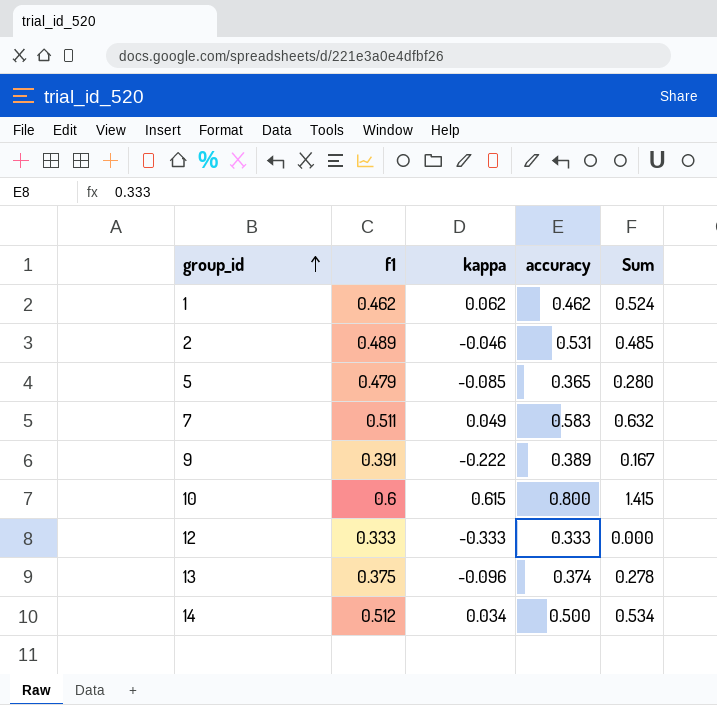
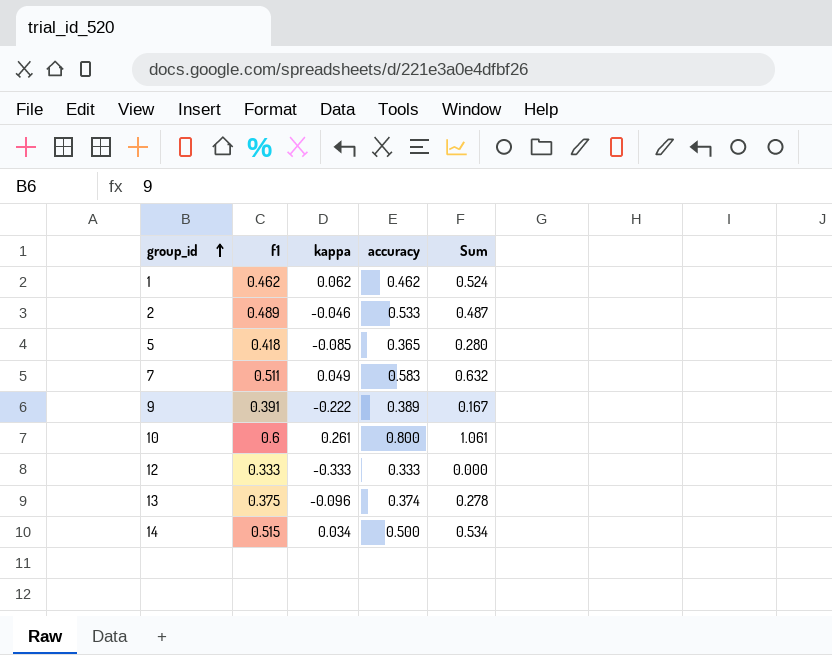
2 | accuracy: 0.531 -> 0.533
2 | Sum: 0.485 -> 0.487
5 | f1: 0.479 -> 0.418
10 | kappa: 0.615 -> 0.261
10 | Sum: 1.415 -> 1.061
14 | f1: 0.512 -> 0.515

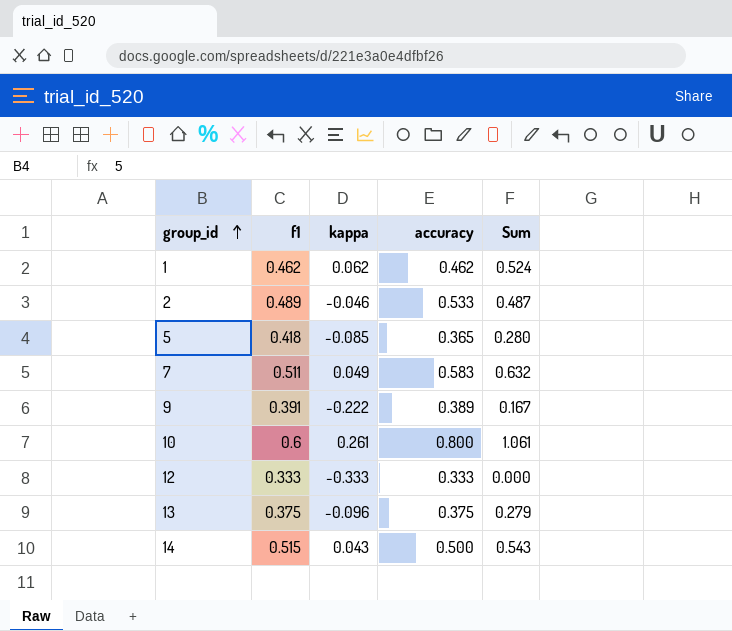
13 | accuracy: 0.374 -> 0.375
13 | Sum: 0.278 -> 0.279
14 | kappa: 0.034 -> 0.043
14 | Sum: 0.534 -> 0.543

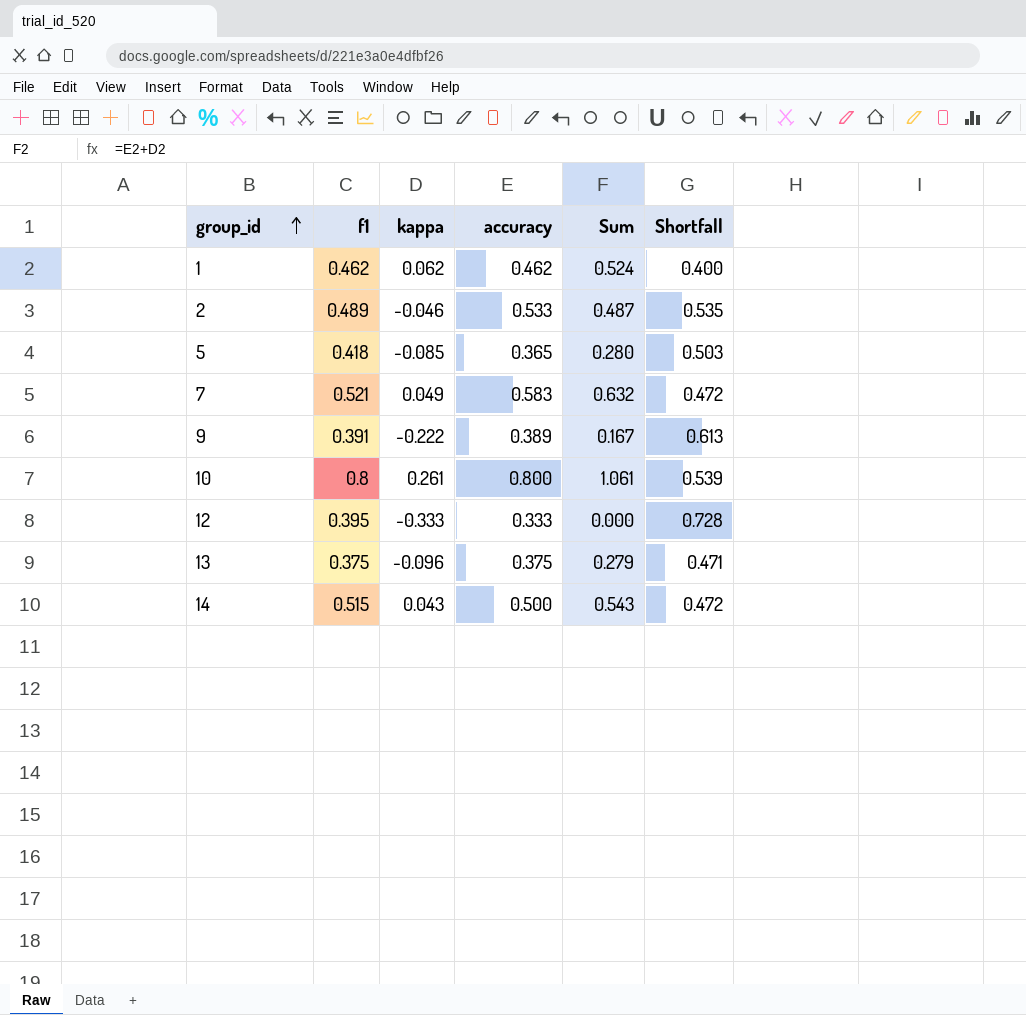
column Shortfall | formula: none -> [f1] - [kappa]
7 | f1: 0.511 -> 0.521
10 | f1: 0.6 -> 0.8
12 | f1: 0.333 -> 0.395

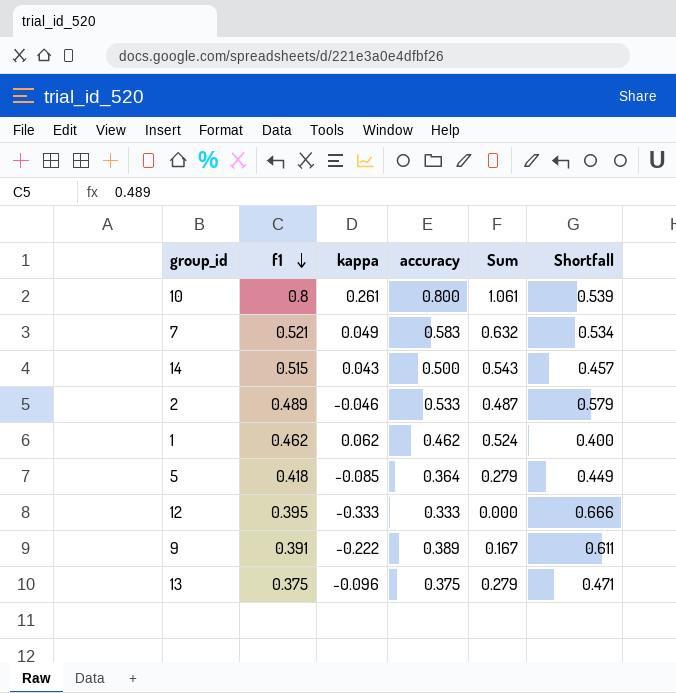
row order: group_id ascending -> f1 descending
column Shortfall | formula: [f1] - [kappa] -> [accuracy] - [kappa]
5 | accuracy: 0.365 -> 0.364
5 | Sum: 0.280 -> 0.279

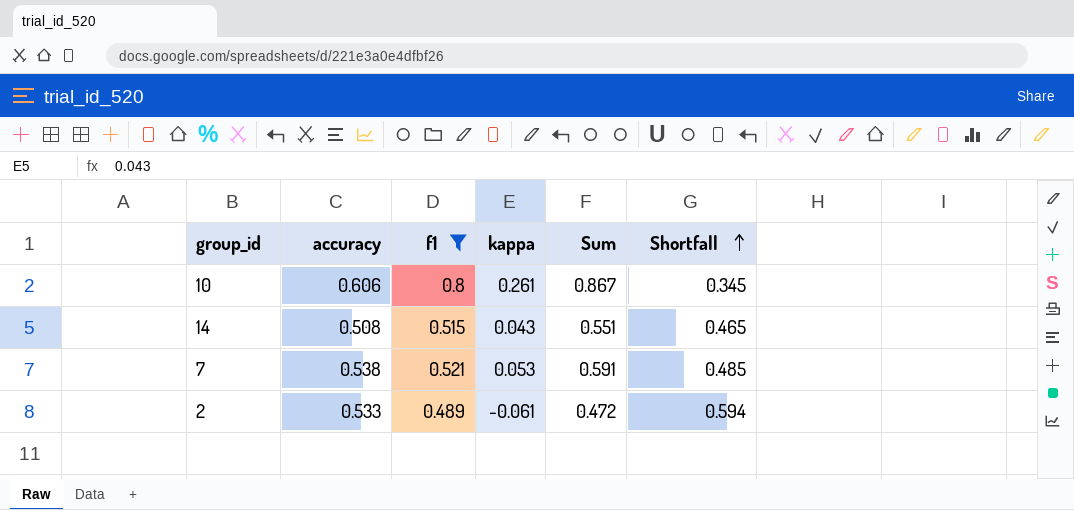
filter: none -> f1 >= 0.489
row order: f1 descending -> Shortfall ascending
column accuracy | position: 4 -> 2
10 | accuracy: 0.800 -> 0.606
10 | Sum: 1.061 -> 0.867
10 | Shortfall: 0.539 -> 0.345
14 | accuracy: 0.500 -> 0.508
14 | Sum: 0.543 -> 0.551
14 | Shortfall: 0.457 -> 0.465
7 | accuracy: 0.583 -> 0.538
7 | kappa: 0.049 -> 0.053
7 | Sum: 0.632 -> 0.591
7 | Shortfall: 0.534 -> 0.485
2 | kappa: -0.046 -> -0.061
2 | Sum: 0.487 -> 0.472
2 | Shortfall: 0.579 -> 0.594

